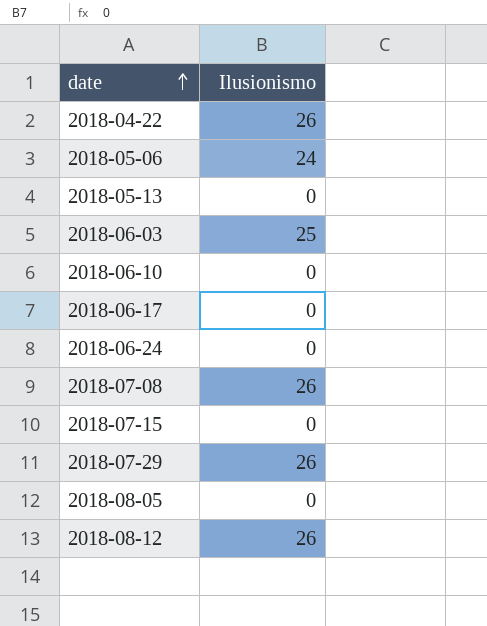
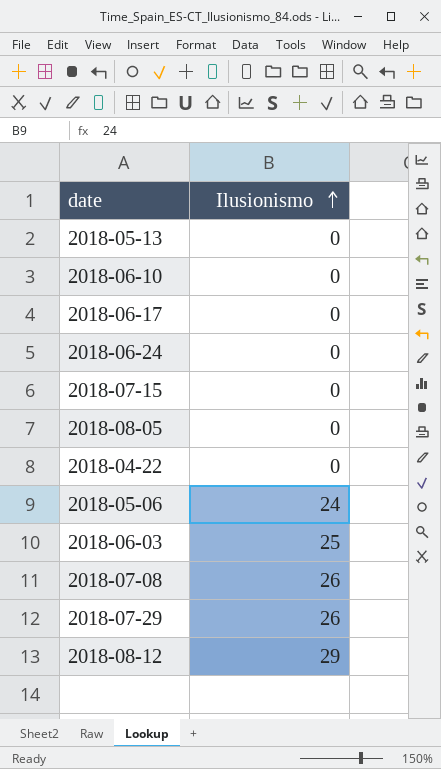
row order: date ascending -> Ilusionismo ascending
2018-04-22 | Ilusionismo: 26 -> 0
2018-08-12 | Ilusionismo: 26 -> 29

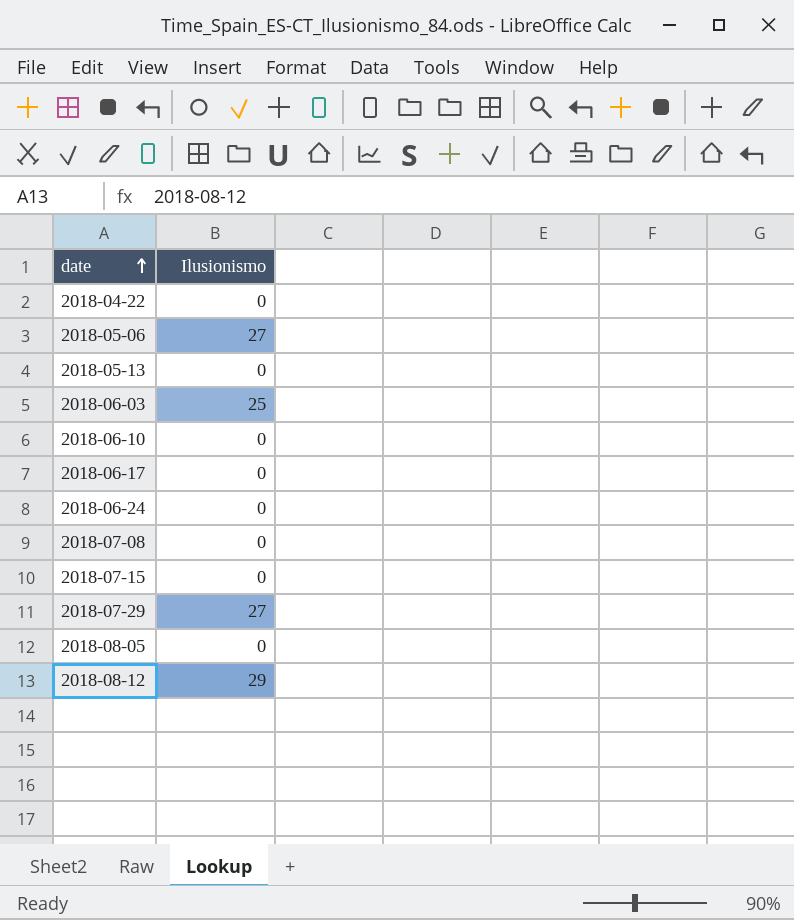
row order: Ilusionismo ascending -> date ascending
2018-05-06 | Ilusionismo: 24 -> 27
2018-07-08 | Ilusionismo: 26 -> 0
2018-07-29 | Ilusionismo: 26 -> 27

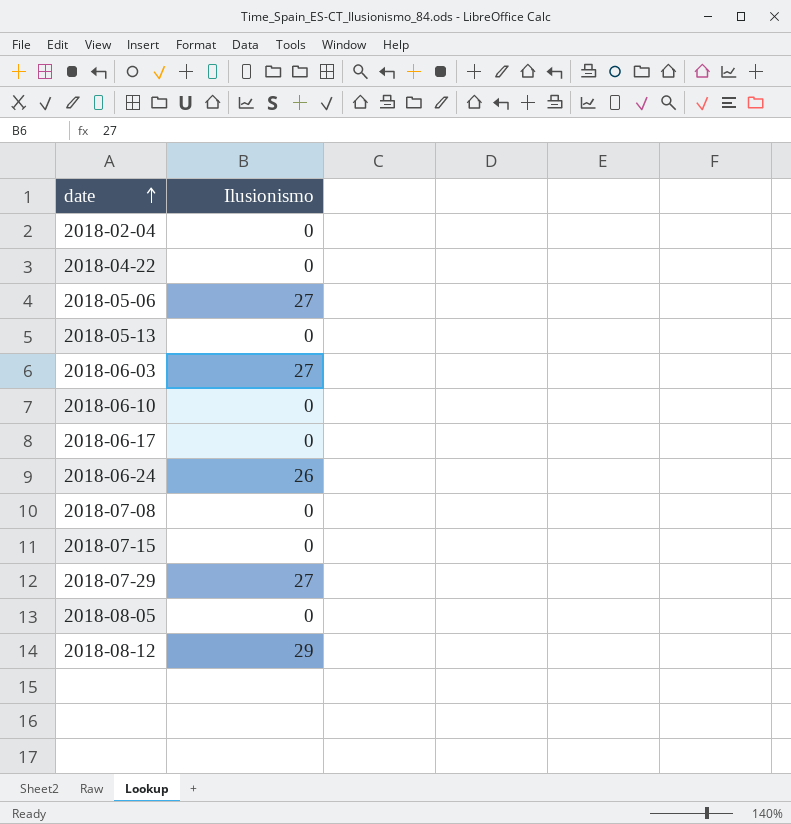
row 2018-02-04: none -> 0
2018-06-03 | Ilusionismo: 25 -> 27
2018-06-24 | Ilusionismo: 0 -> 26

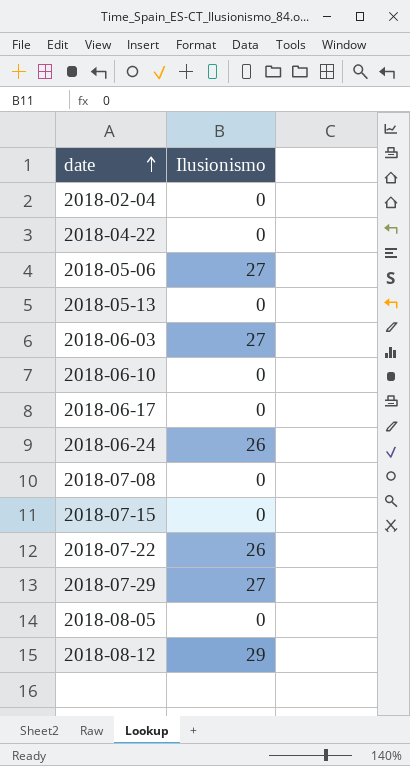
row 2018-07-22: none -> 26

